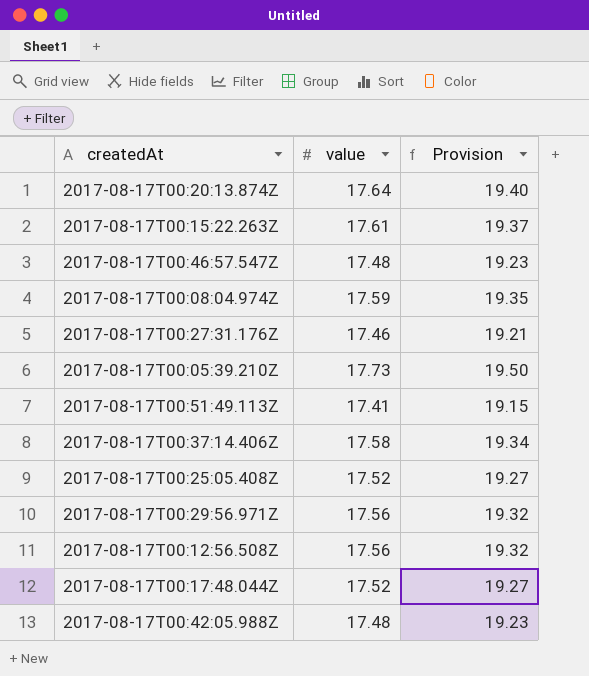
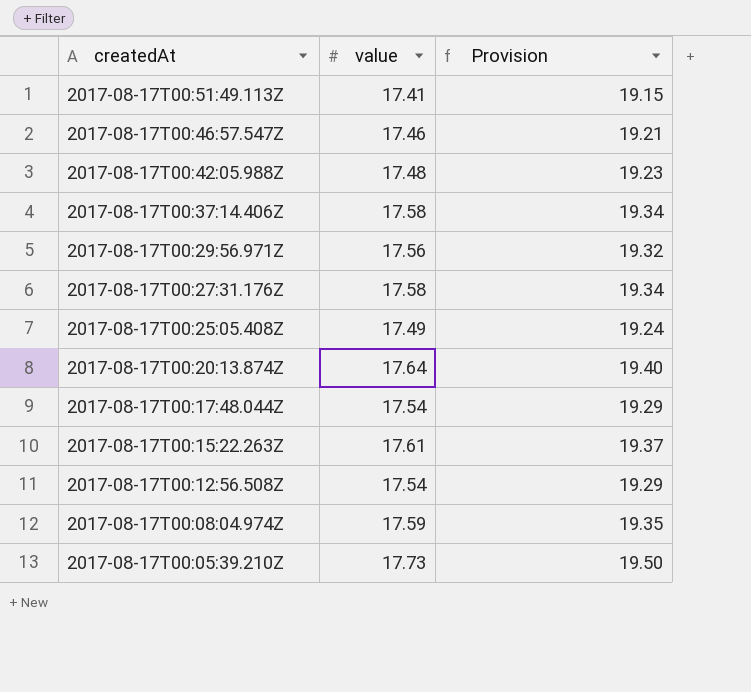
row order: none -> createdAt descending
2017-08-17T00:46:57.547Z | value: 17.48 -> 17.46
2017-08-17T00:46:57.547Z | Provision: 19.23 -> 19.21
2017-08-17T00:27:31.176Z | value: 17.46 -> 17.58
2017-08-17T00:27:31.176Z | Provision: 19.21 -> 19.34
2017-08-17T00:25:05.408Z | value: 17.52 -> 17.49
2017-08-17T00:25:05.408Z | Provision: 19.27 -> 19.24
2017-08-17T00:17:48.044Z | value: 17.52 -> 17.54
2017-08-17T00:17:48.044Z | Provision: 19.27 -> 19.29
2017-08-17T00:12:56.508Z | value: 17.56 -> 17.54
2017-08-17T00:12:56.508Z | Provision: 19.32 -> 19.29

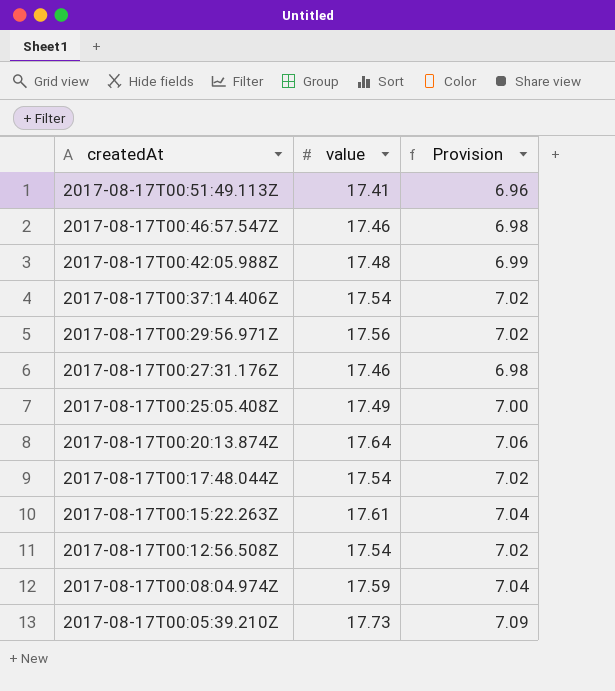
column Provision | formula: [value] * 1.1 -> [value] * 0.4
2017-08-17T00:37:14.406Z | value: 17.58 -> 17.54
2017-08-17T00:27:31.176Z | value: 17.58 -> 17.46

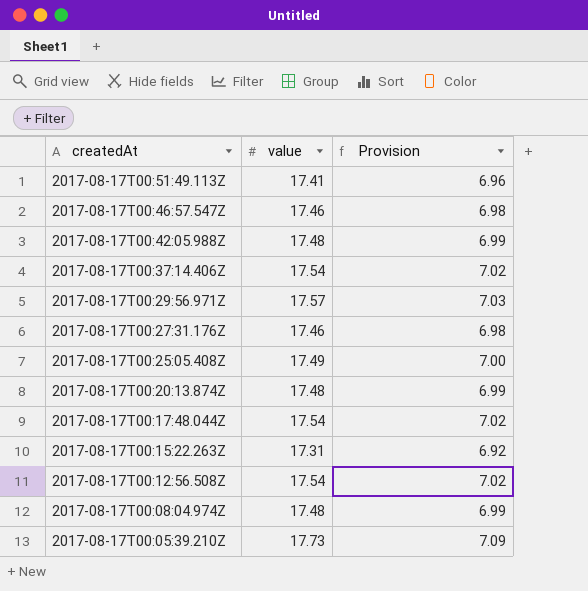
2017-08-17T00:29:56.971Z | value: 17.56 -> 17.57
2017-08-17T00:29:56.971Z | Provision: 7.02 -> 7.03
2017-08-17T00:20:13.874Z | value: 17.64 -> 17.48
2017-08-17T00:20:13.874Z | Provision: 7.06 -> 6.99
2017-08-17T00:15:22.263Z | value: 17.61 -> 17.31
2017-08-17T00:15:22.263Z | Provision: 7.04 -> 6.92
2017-08-17T00:08:04.974Z | value: 17.59 -> 17.48
2017-08-17T00:08:04.974Z | Provision: 7.04 -> 6.99

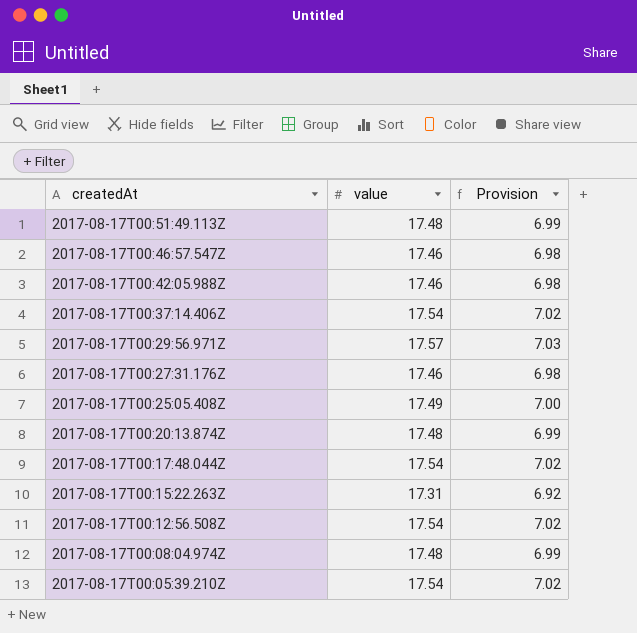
2017-08-17T00:51:49.113Z | value: 17.41 -> 17.48
2017-08-17T00:51:49.113Z | Provision: 6.96 -> 6.99
2017-08-17T00:42:05.988Z | value: 17.48 -> 17.46
2017-08-17T00:42:05.988Z | Provision: 6.99 -> 6.98
2017-08-17T00:05:39.210Z | value: 17.73 -> 17.54
2017-08-17T00:05:39.210Z | Provision: 7.09 -> 7.02

